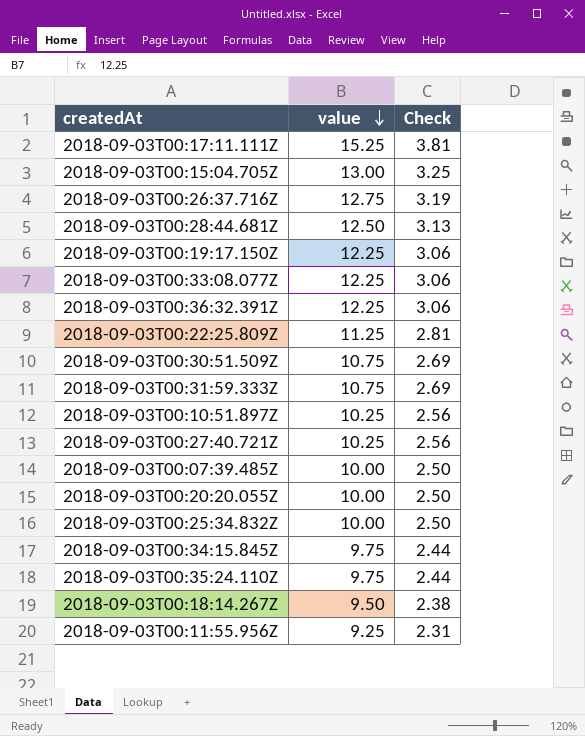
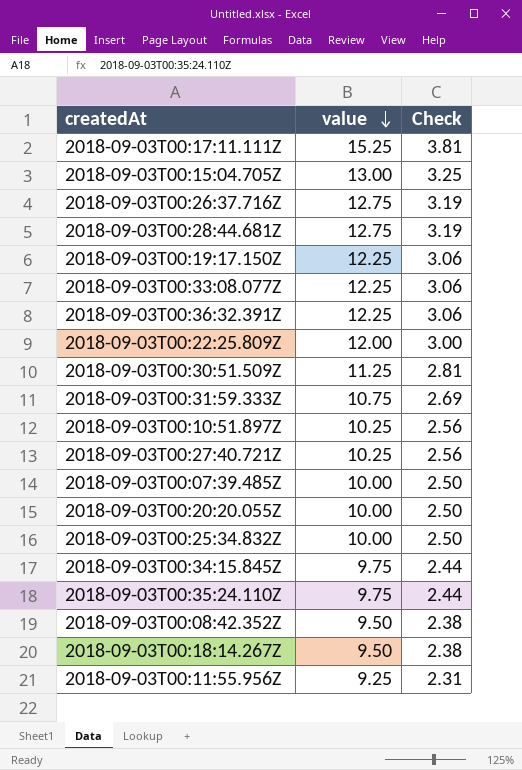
2018-09-03T00:28:44.681Z | value: 12.50 -> 12.75
2018-09-03T00:28:44.681Z | Check: 3.13 -> 3.19
2018-09-03T00:22:25.809Z | value: 11.25 -> 12.00
2018-09-03T00:22:25.809Z | Check: 2.81 -> 3.00
2018-09-03T00:30:51.509Z | value: 10.75 -> 11.25
2018-09-03T00:30:51.509Z | Check: 2.69 -> 2.81
row 2018-09-03T00:08:42.352Z: none -> 9.50 | 2.38

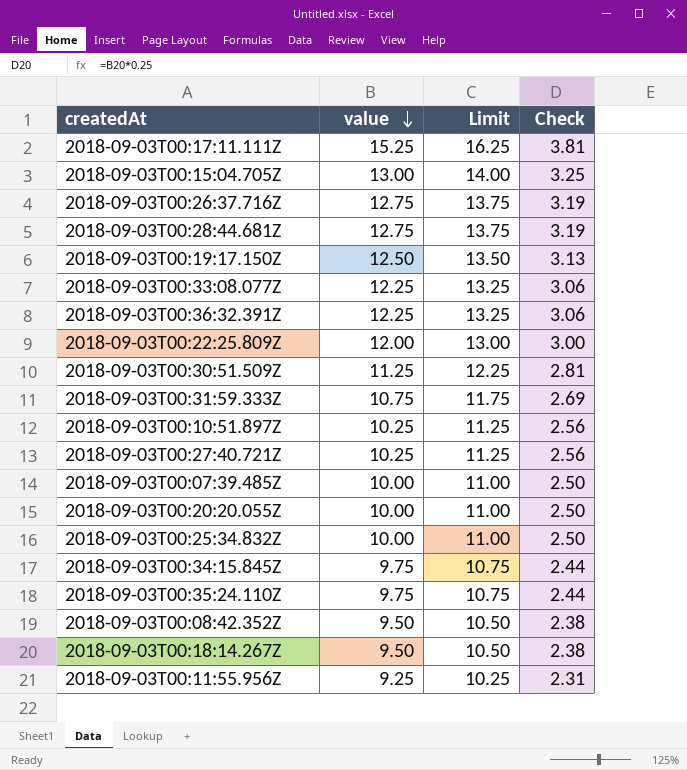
column Limit | formula: none -> [value] + 1
2018-09-03T00:19:17.150Z | value: 12.25 -> 12.50
2018-09-03T00:19:17.150Z | Check: 3.06 -> 3.13

